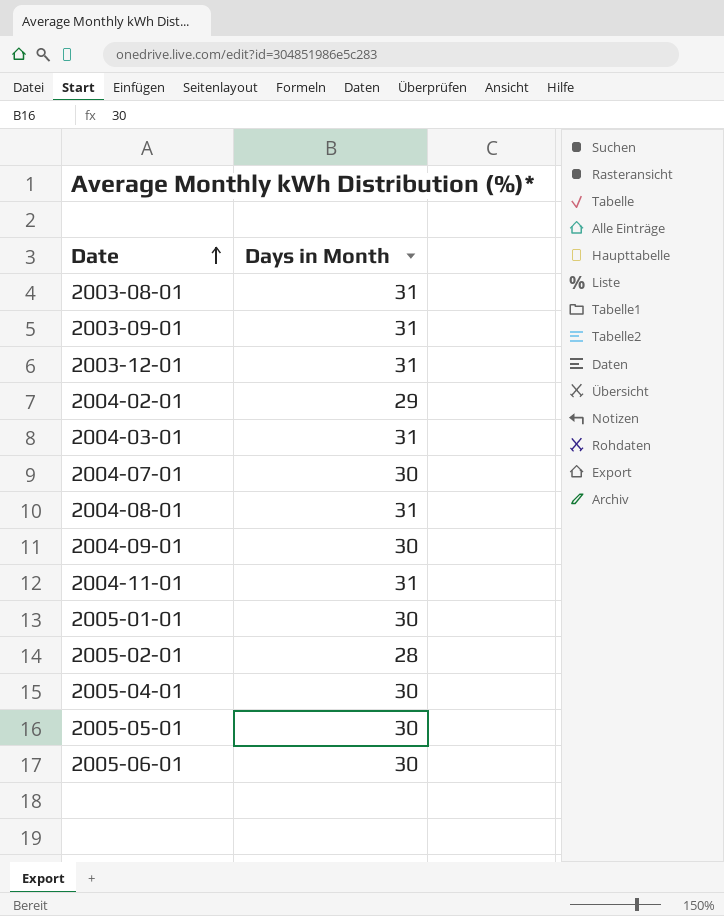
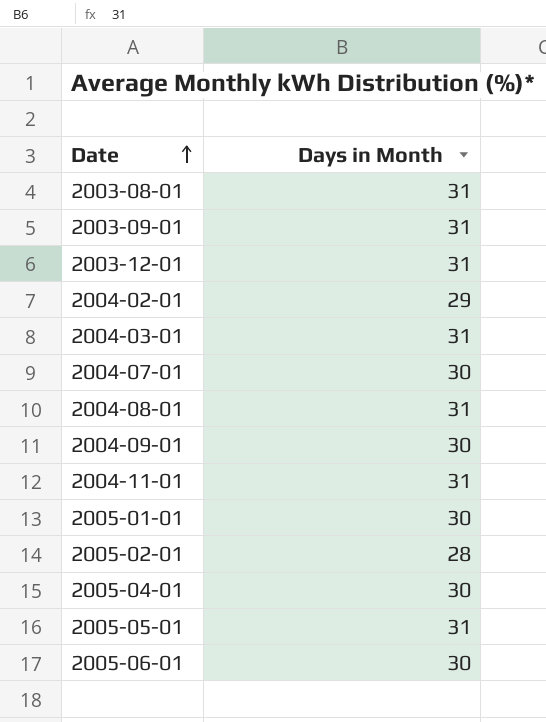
2005-05-01 | Days in Month: 30 -> 31

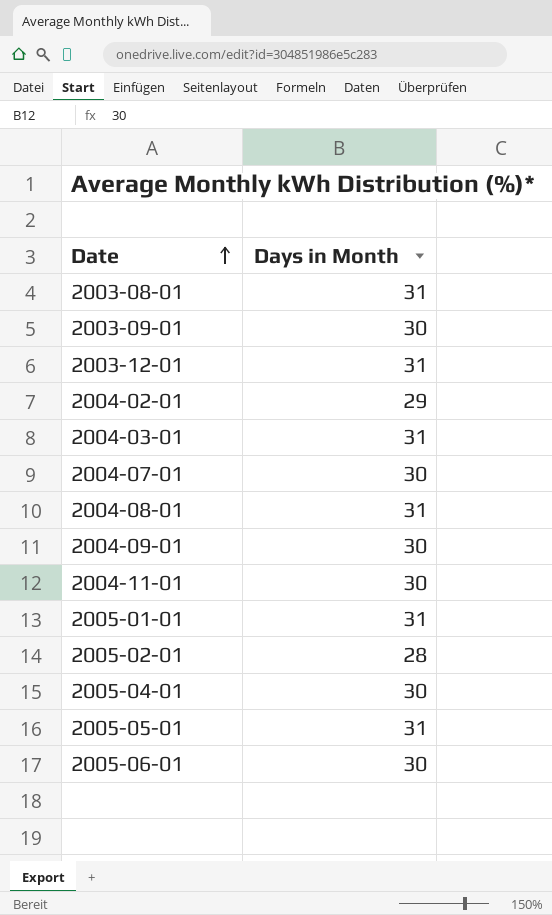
2003-09-01 | Days in Month: 31 -> 30
2004-11-01 | Days in Month: 31 -> 30
2005-01-01 | Days in Month: 30 -> 31

